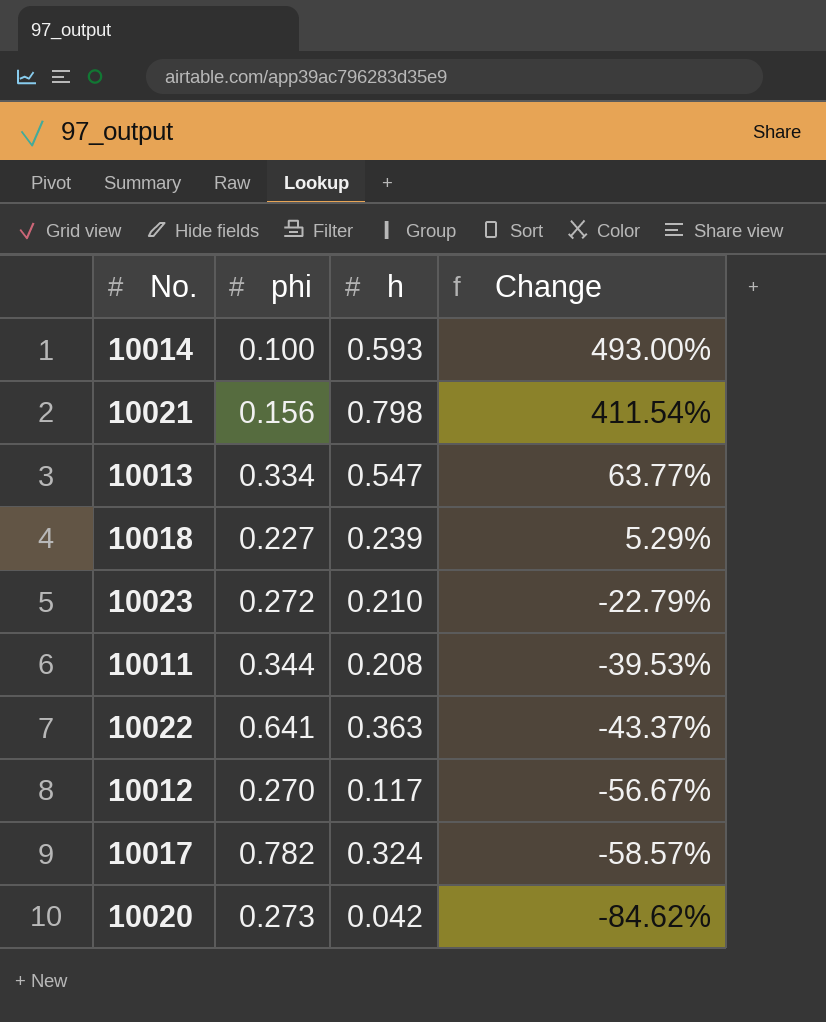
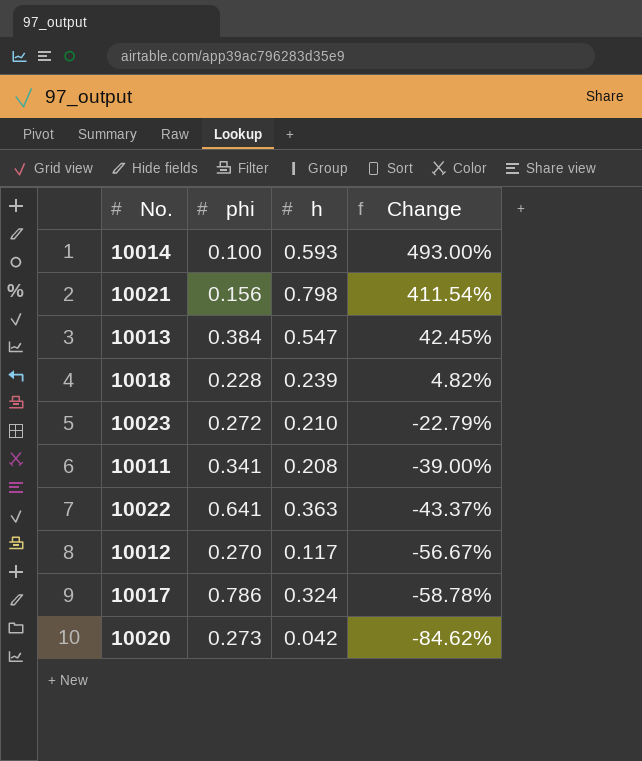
10013 | phi: 0.334 -> 0.384
10013 | Change: 63.77% -> 42.45%
10018 | phi: 0.227 -> 0.228
10018 | Change: 5.29% -> 4.82%
10011 | phi: 0.344 -> 0.341
10011 | Change: -39.53% -> -39.00%
10017 | phi: 0.782 -> 0.786
10017 | Change: -58.57% -> -58.78%

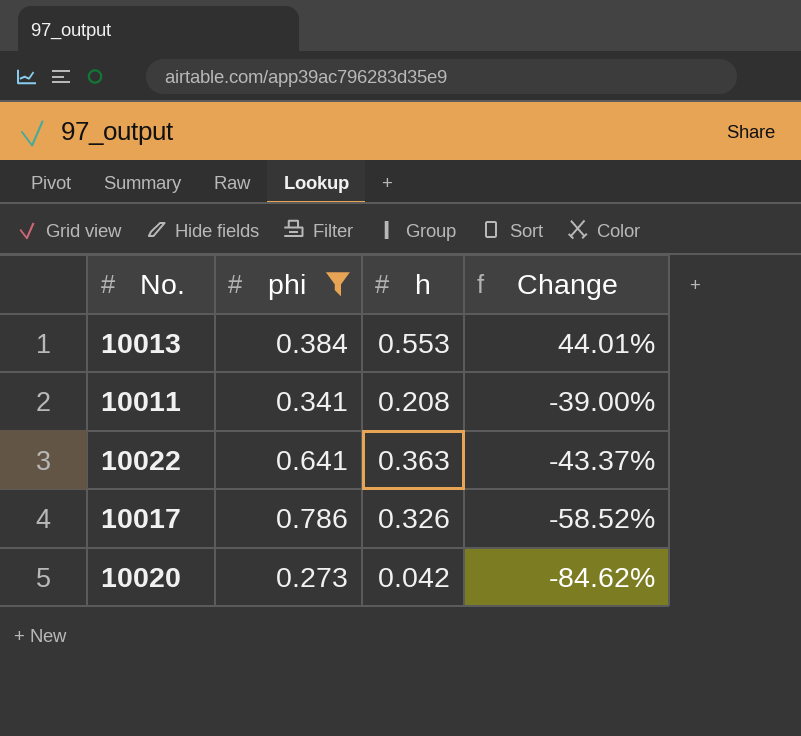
filter: none -> phi >= 0.273
10013 | h: 0.547 -> 0.553
10013 | Change: 42.45% -> 44.01%
10017 | h: 0.324 -> 0.326
10017 | Change: -58.78% -> -58.52%

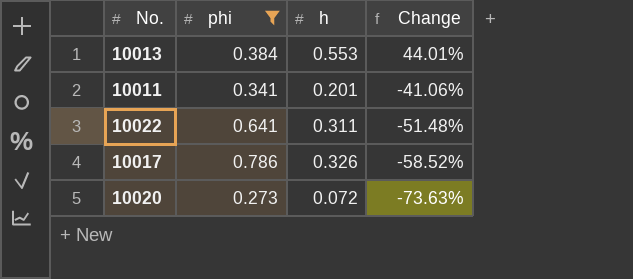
10011 | h: 0.208 -> 0.201
10011 | Change: -39.00% -> -41.06%
10022 | h: 0.363 -> 0.311
10022 | Change: -43.37% -> -51.48%
10020 | h: 0.042 -> 0.072
10020 | Change: -84.62% -> -73.63%

